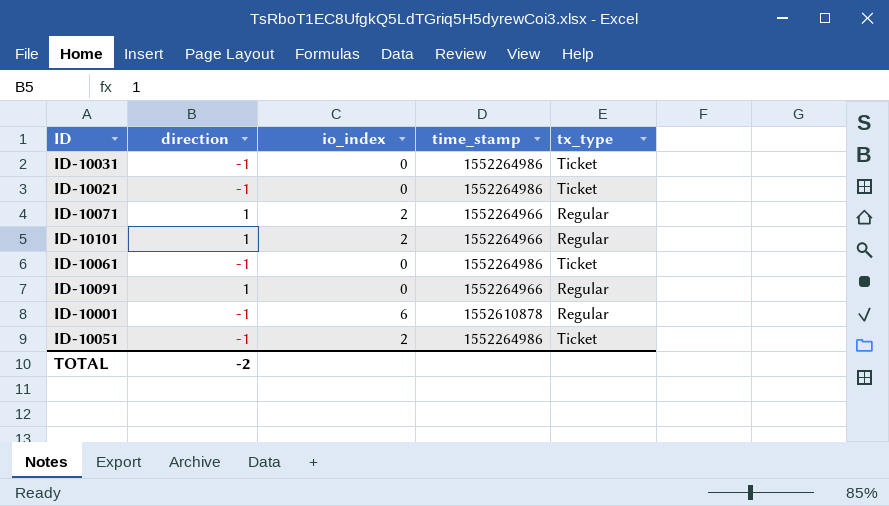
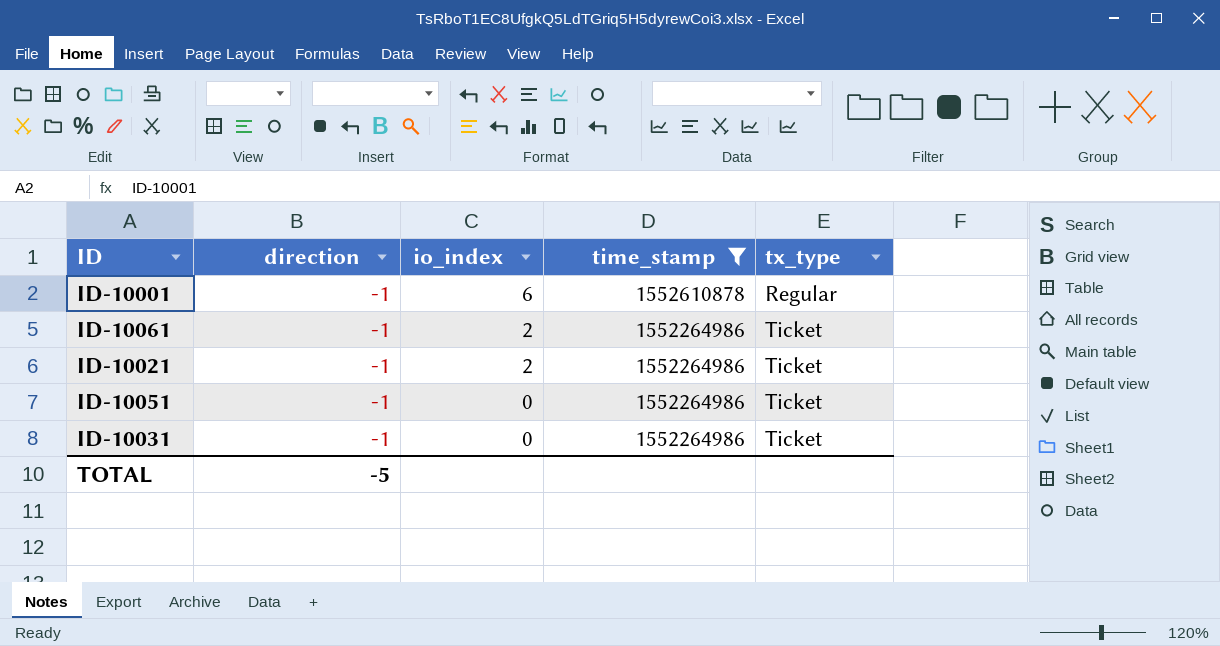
filter: none -> time_stamp != 1552264966
row order: none -> io_index descending
ID-10061 | io_index: 0 -> 2
ID-10021 | io_index: 0 -> 2
ID-10051 | io_index: 2 -> 0
TOTAL | direction: -2 -> -5

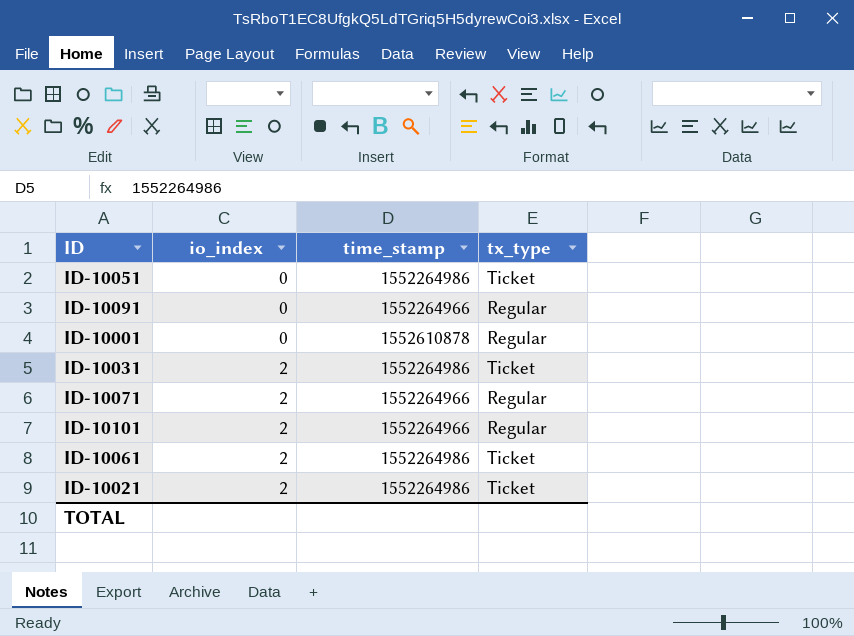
filter: time_stamp != 1552264966 -> none
row order: io_index descending -> io_index ascending
column direction | position: 2 -> none
ID-10001 | io_index: 6 -> 0
ID-10031 | io_index: 0 -> 2

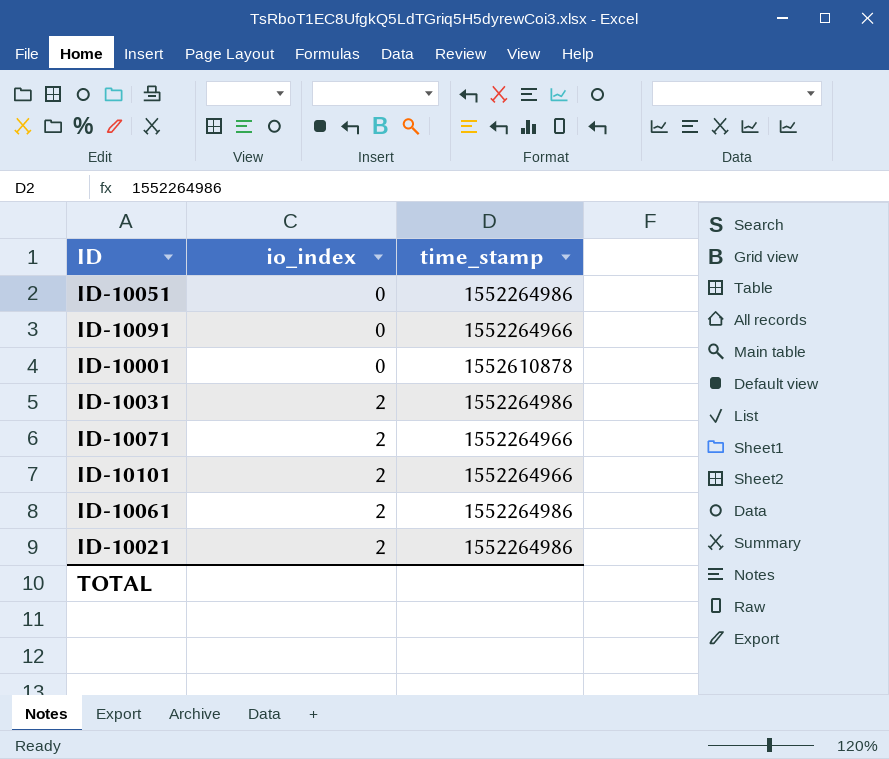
column tx_type | position: 4 -> none

